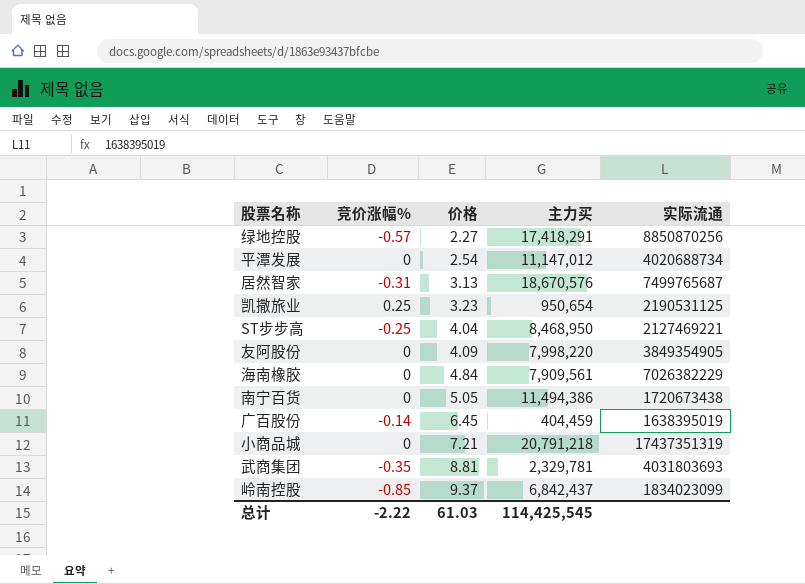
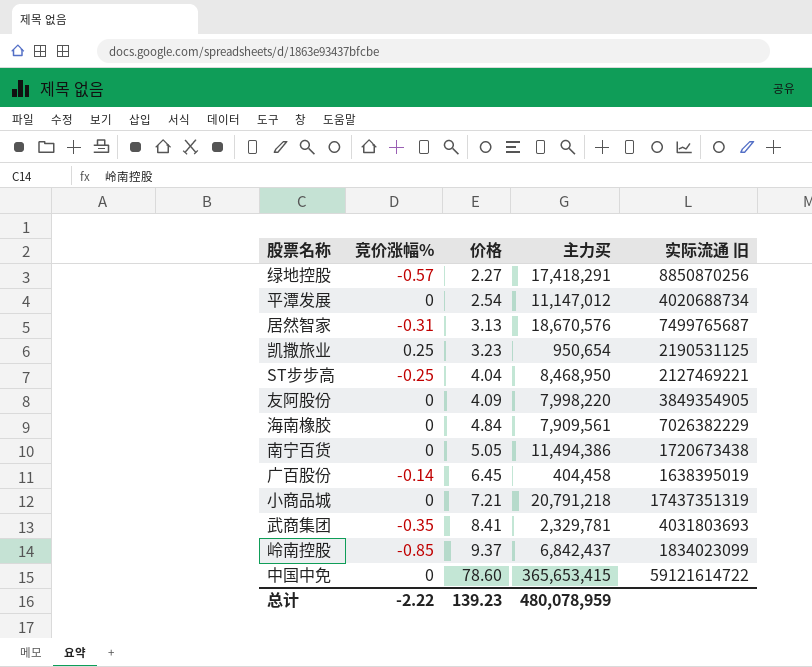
column name: 实际流通 -> 实际流通 旧
广百股份 | 主力买: 404,459 -> 404,458
武商集团 | 价格: 8.81 -> 8.41
row 中国中免: none -> 0 | 78.60 | 365,653,415 | 59121614722
总计 | 价格: 61.03 -> 139.23
总计 | 主力买: 114,425,545 -> 480,078,959

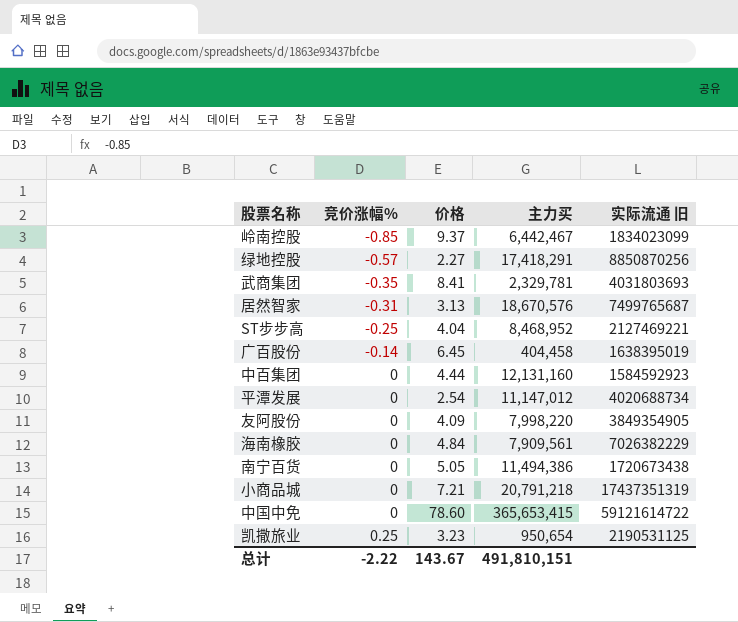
row order: 价格 ascending -> 竞价涨幅% ascending
岭南控股 | 主力买: 6,842,437 -> 6,442,467
ST步步高 | 主力买: 8,468,950 -> 8,468,952
row 中百集团: none -> 0 | 4.44 | 12,131,160 | 1584592923
总计 | 价格: 139.23 -> 143.67
总计 | 主力买: 480,078,959 -> 491,810,151

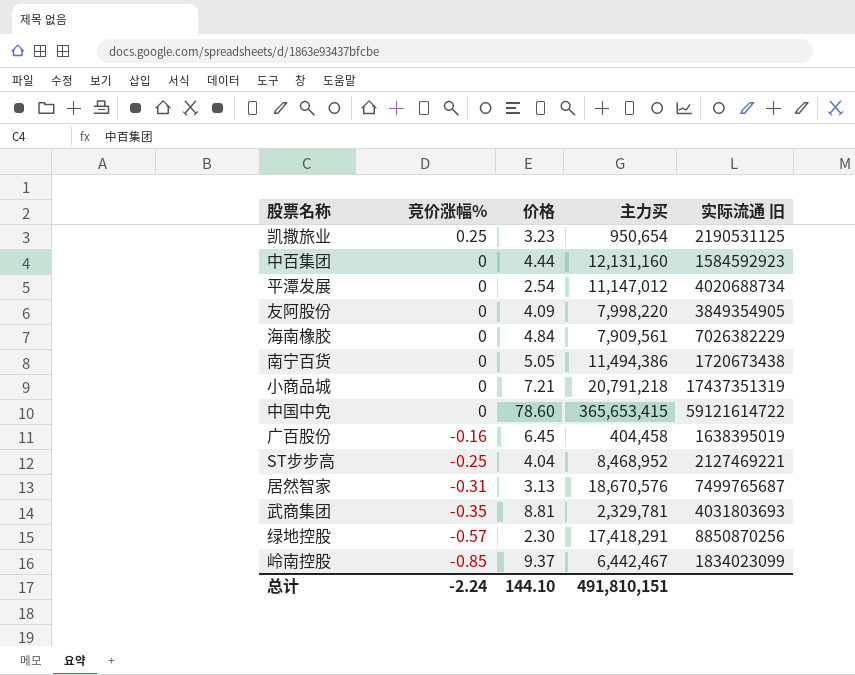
row order: 竞价涨幅% ascending -> 竞价涨幅% descending
广百股份 | 竞价涨幅%: -0.14 -> -0.16
武商集团 | 价格: 8.41 -> 8.81
绿地控股 | 价格: 2.27 -> 2.30
总计 | 竞价涨幅%: -2.22 -> -2.24
总计 | 价格: 143.67 -> 144.10

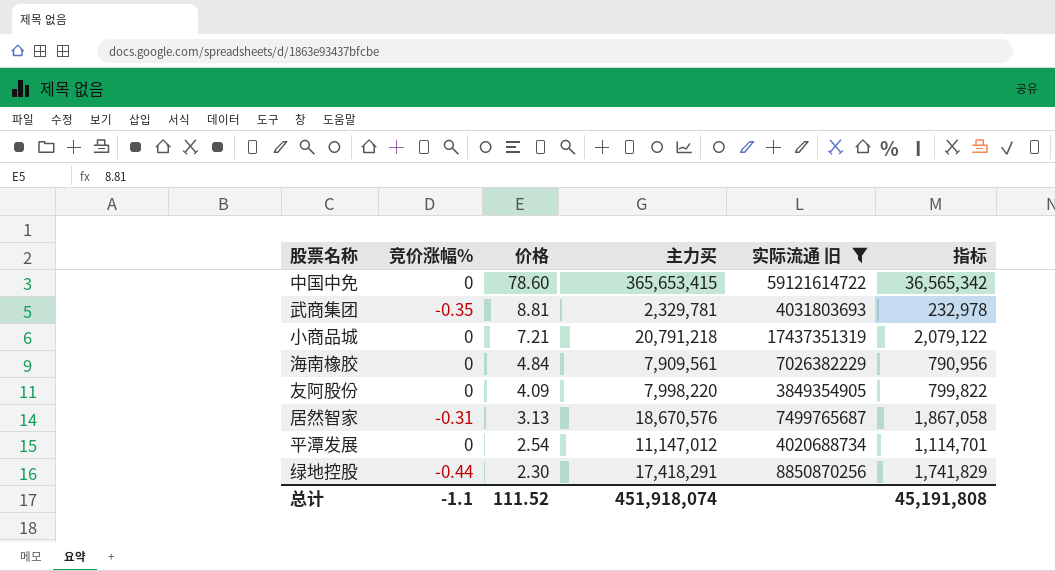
filter: none -> 实际流通 旧 >= 3849354905
row order: 竞价涨幅% descending -> 价格 descending
column 指标 | formula: none -> [主力买] * 0.1
绿地控股 | 竞价涨幅%: -0.57 -> -0.44
总计 | 竞价涨幅%: -2.24 -> -1.1
总计 | 价格: 144.10 -> 111.52
总计 | 主力买: 491,810,151 -> 451,918,074

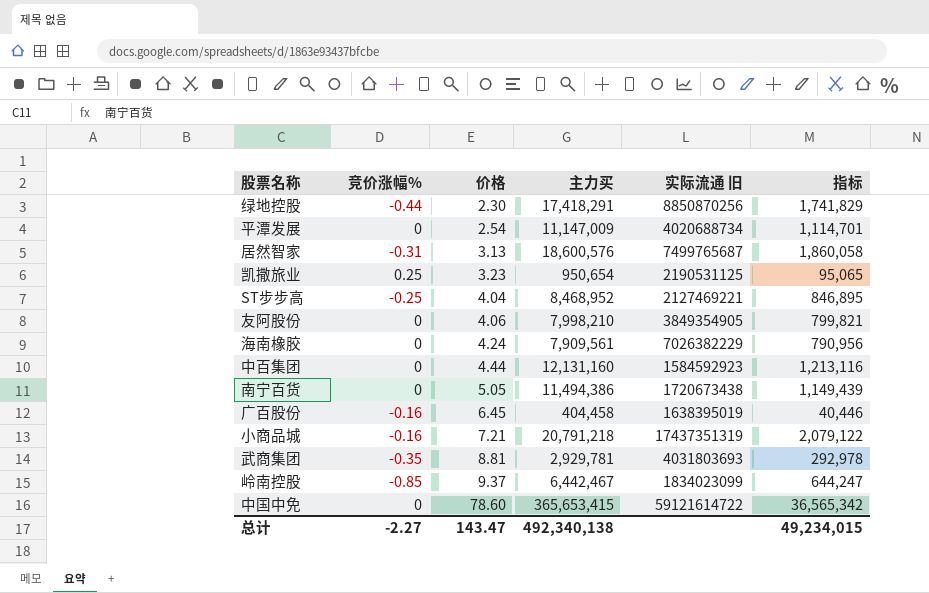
filter: 实际流通 旧 >= 3849354905 -> none
row order: 价格 descending -> 价格 ascending
平潭发展 | 主力买: 11,147,012 -> 11,147,009
居然智家 | 主力买: 18,670,576 -> 18,600,576
居然智家 | 指标: 1,867,058 -> 1,860,058
友阿股份 | 价格: 4.09 -> 4.06
友阿股份 | 主力买: 7,998,220 -> 7,998,210
友阿股份 | 指标: 799,822 -> 799,821
海南橡胶 | 价格: 4.84 -> 4.24
小商品城 | 竞价涨幅%: 0 -> -0.16
武商集团 | 主力买: 2,329,781 -> 2,929,781
武商集团 | 指标: 232,978 -> 292,978
总计 | 竞价涨幅%: -1.1 -> -2.27
总计 | 价格: 111.52 -> 143.47
总计 | 主力买: 451,918,074 -> 492,340,138
总计 | 指标: 45,191,808 -> 49,234,015

